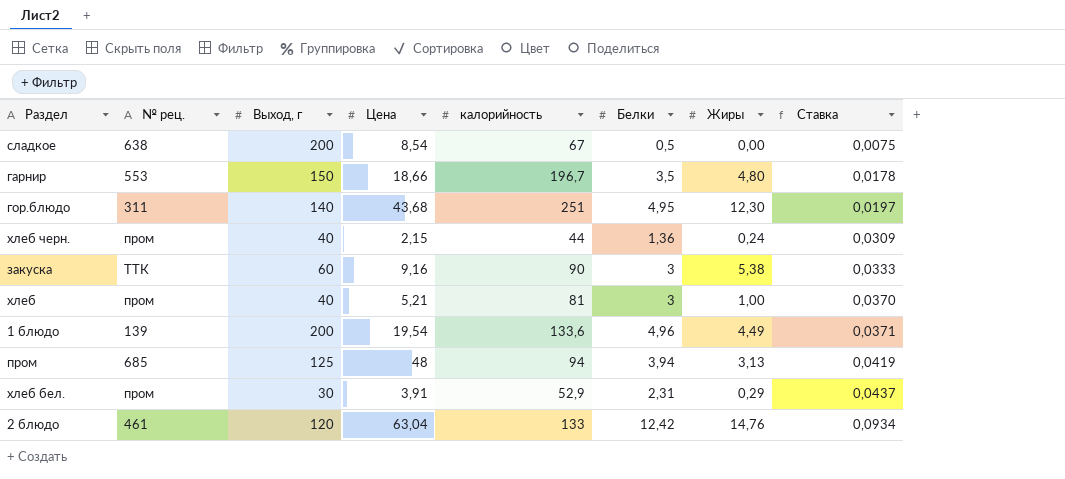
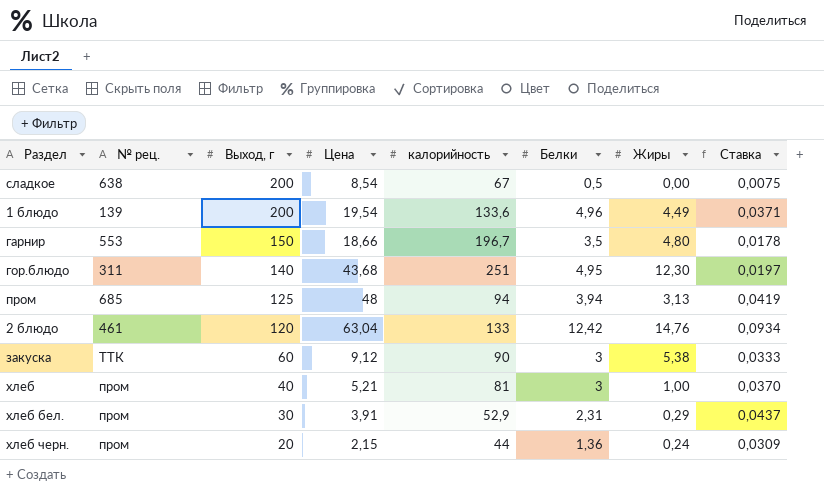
row order: Ставка ascending -> Выход, г descending
закуска | Цена: 9,16 -> 9,12
хлеб черн. | Выход, г: 40 -> 20

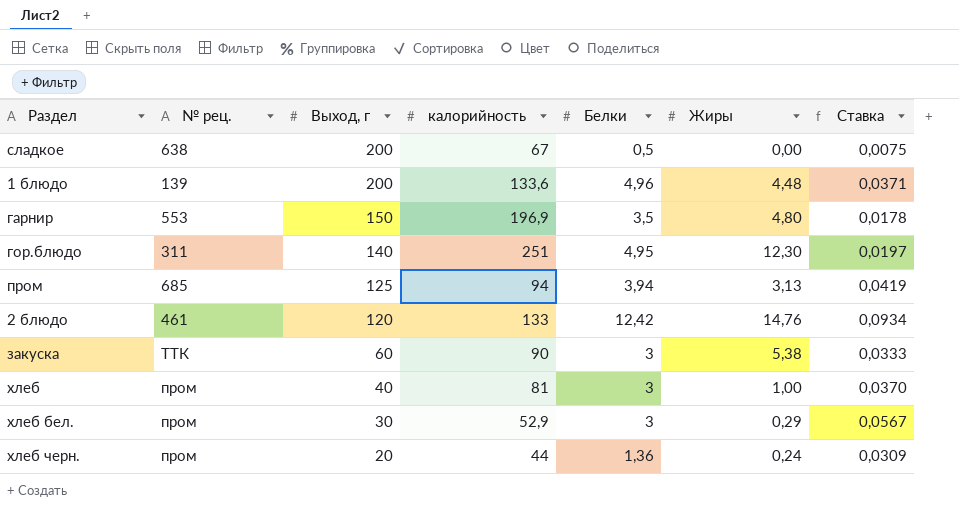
column Цена | position: 4 -> none
1 блюдо | Жиры: 4,49 -> 4,48
гарнир | калорийность: 196,7 -> 196,9
хлеб бел. | Белки: 2,31 -> 3
хлеб бел. | Ставка: 0,0437 -> 0,0567

